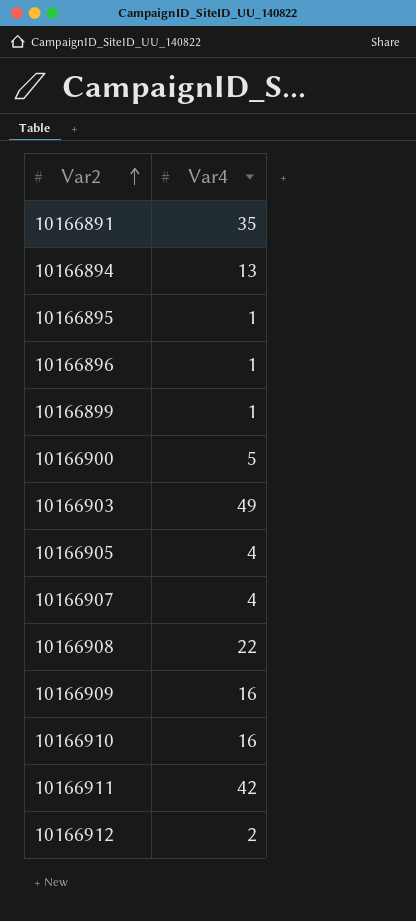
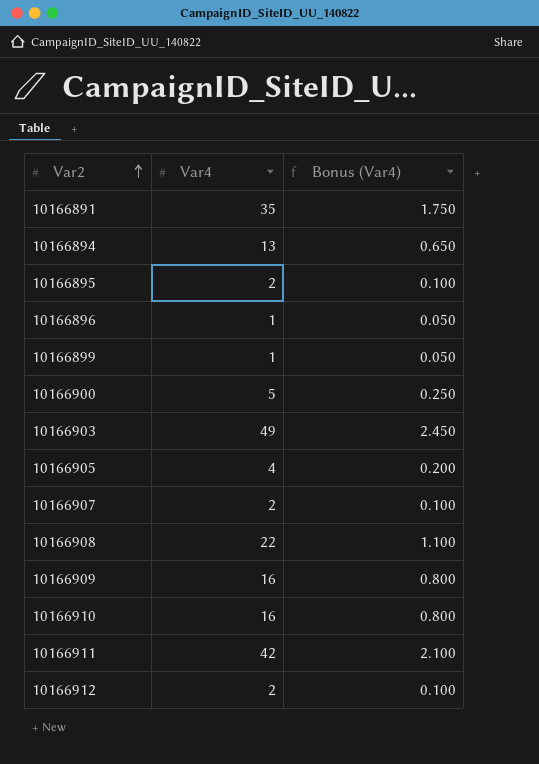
column Bonus (Var4) | formula: none -> [Var4] * 0.05
10166895 | Var4: 1 -> 2
10166907 | Var4: 4 -> 2

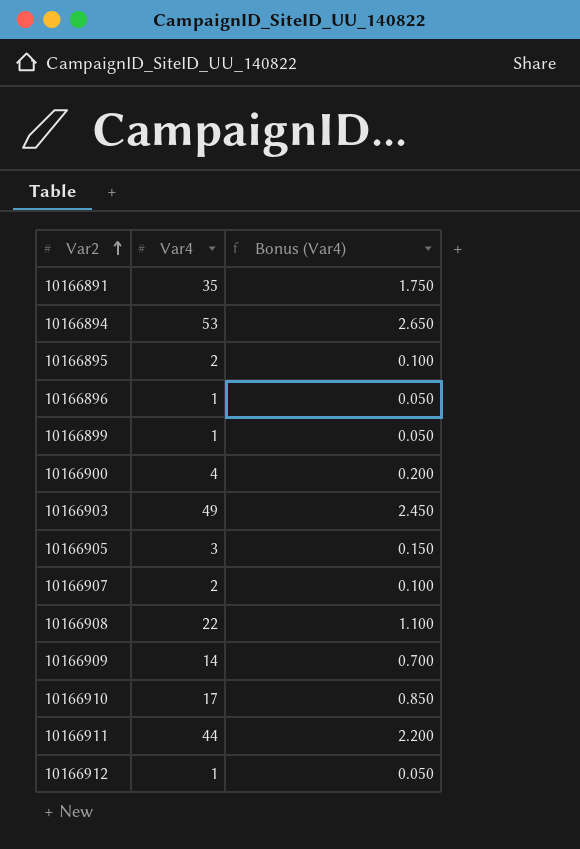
10166894 | Var4: 13 -> 53
10166894 | Bonus (Var4): 0.650 -> 2.650
10166900 | Var4: 5 -> 4
10166900 | Bonus (Var4): 0.250 -> 0.200
10166905 | Var4: 4 -> 3
10166905 | Bonus (Var4): 0.200 -> 0.150
10166909 | Var4: 16 -> 14
10166909 | Bonus (Var4): 0.800 -> 0.700
10166910 | Var4: 16 -> 17
10166910 | Bonus (Var4): 0.800 -> 0.850
10166911 | Var4: 42 -> 44
10166911 | Bonus (Var4): 2.100 -> 2.200
10166912 | Var4: 2 -> 1
10166912 | Bonus (Var4): 0.100 -> 0.050

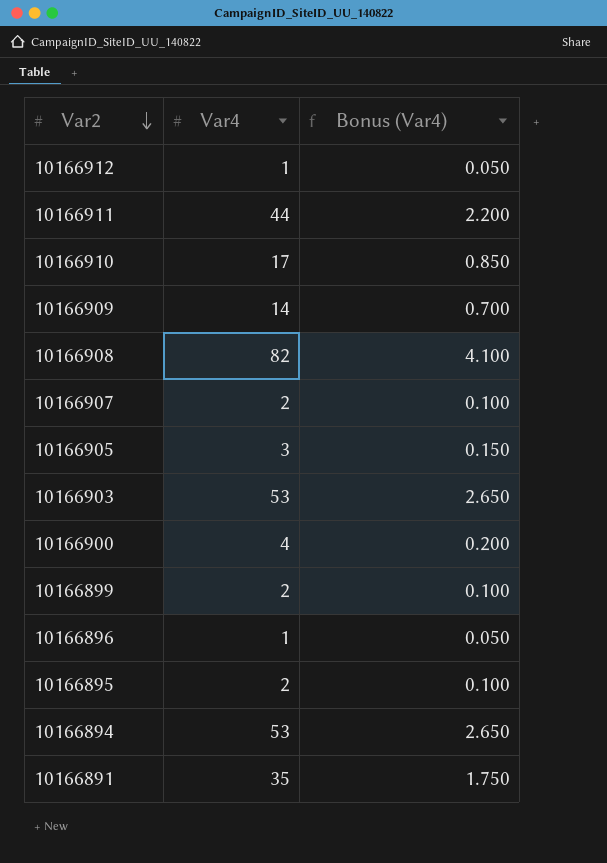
row order: Var2 ascending -> Var2 descending
10166908 | Var4: 22 -> 82
10166908 | Bonus (Var4): 1.100 -> 4.100
10166903 | Var4: 49 -> 53
10166903 | Bonus (Var4): 2.450 -> 2.650
10166899 | Var4: 1 -> 2
10166899 | Bonus (Var4): 0.050 -> 0.100

